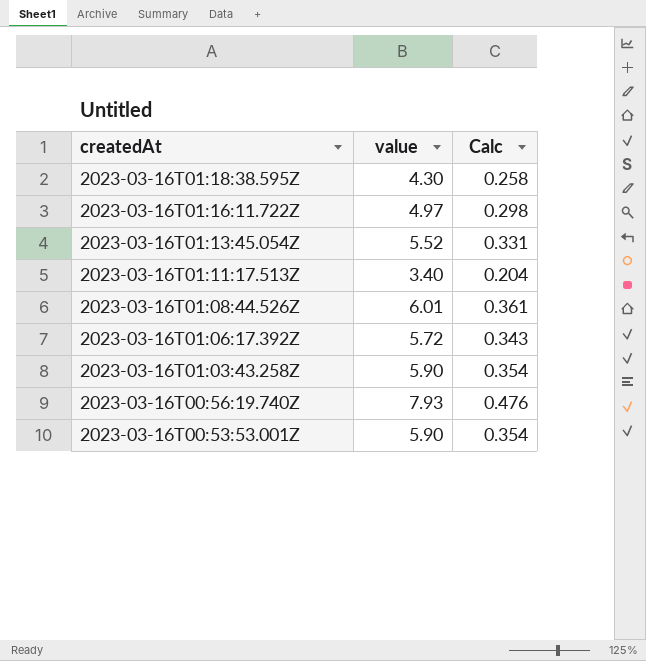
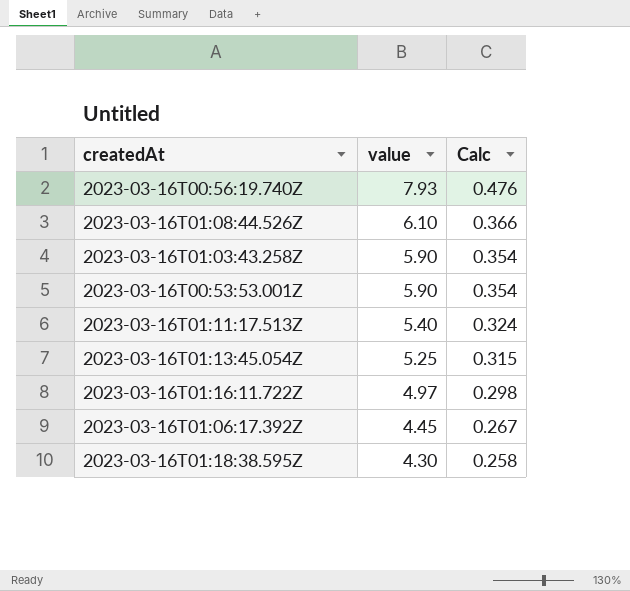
row order: createdAt descending -> value descending
2023-03-16T01:08:44.526Z | value: 6.01 -> 6.10
2023-03-16T01:08:44.526Z | Calc: 0.361 -> 0.366
2023-03-16T01:11:17.513Z | value: 3.40 -> 5.40
2023-03-16T01:11:17.513Z | Calc: 0.204 -> 0.324
2023-03-16T01:13:45.054Z | value: 5.52 -> 5.25
2023-03-16T01:13:45.054Z | Calc: 0.331 -> 0.315
2023-03-16T01:06:17.392Z | value: 5.72 -> 4.45
2023-03-16T01:06:17.392Z | Calc: 0.343 -> 0.267

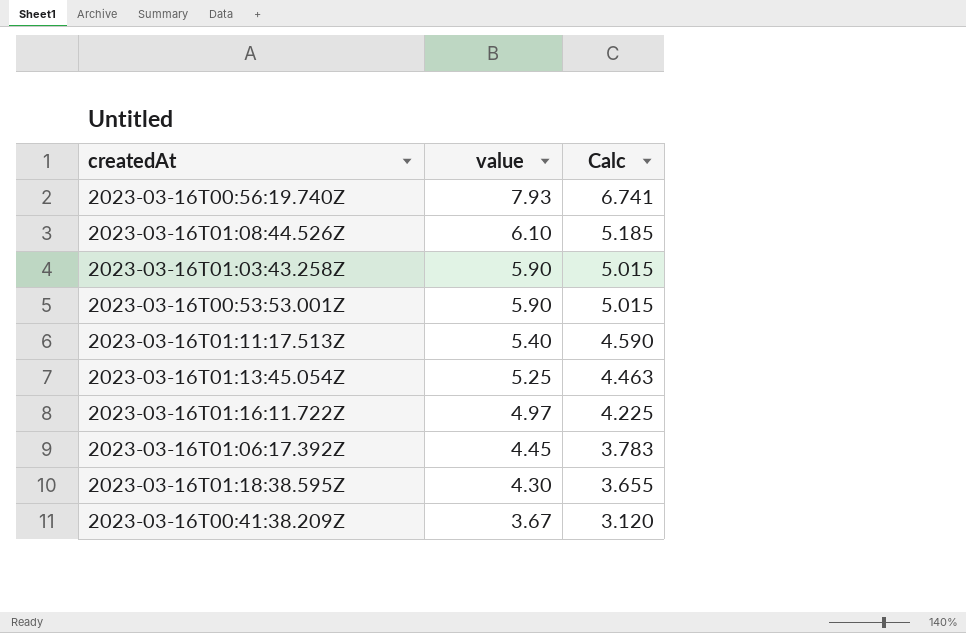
column Calc | formula: [value] * 0.06 -> [value] * 0.85
row 2023-03-16T00:41:38.209Z: none -> 3.67 | 3.120

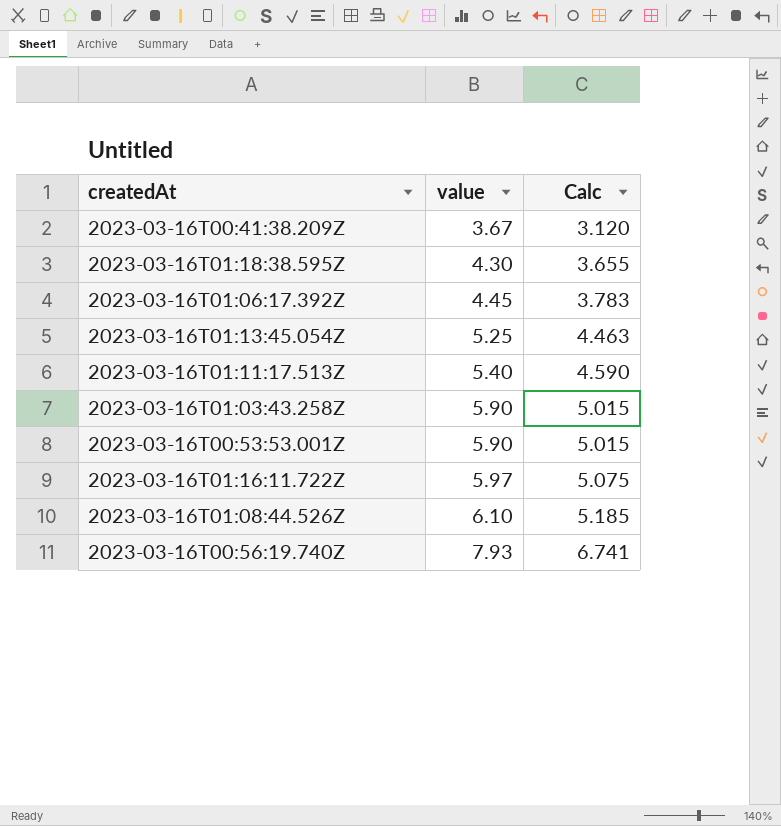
row order: value descending -> value ascending
2023-03-16T01:16:11.722Z | value: 4.97 -> 5.97
2023-03-16T01:16:11.722Z | Calc: 4.225 -> 5.075

